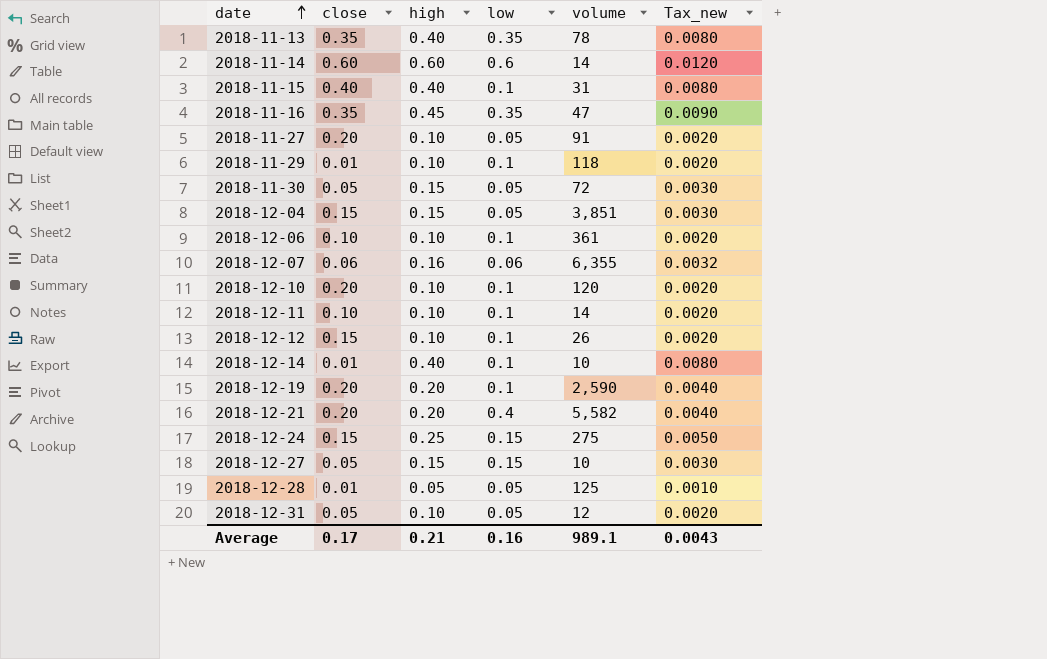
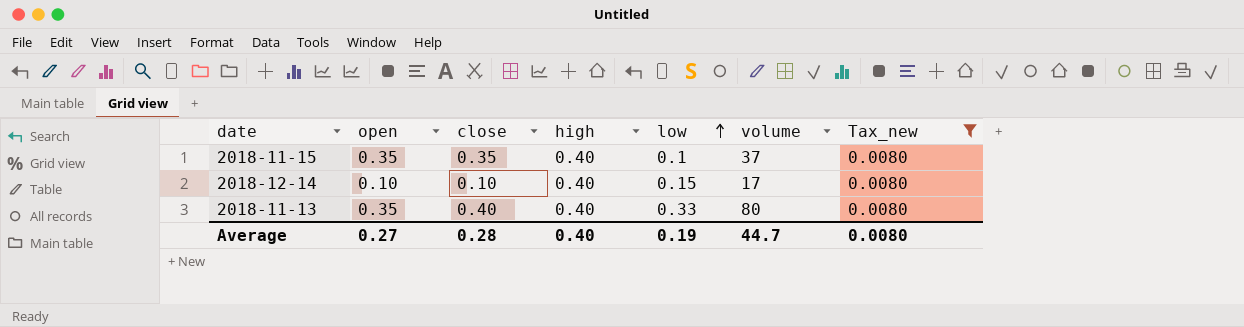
filter: none -> Tax_new = 0.0080
row order: date ascending -> low ascending
column open | position: none -> 2
2018-11-15 | close: 0.40 -> 0.35
2018-11-15 | volume: 31 -> 37
2018-12-14 | close: 0.01 -> 0.10
2018-12-14 | low: 0.1 -> 0.15
2018-12-14 | volume: 10 -> 17
2018-11-13 | close: 0.35 -> 0.40
2018-11-13 | low: 0.35 -> 0.33
2018-11-13 | volume: 78 -> 80
Average | close: 0.17 -> 0.28
Average | high: 0.21 -> 0.40
Average | low: 0.16 -> 0.19
Average | volume: 989.1 -> 44.7
Average | Tax_new: 0.0043 -> 0.0080

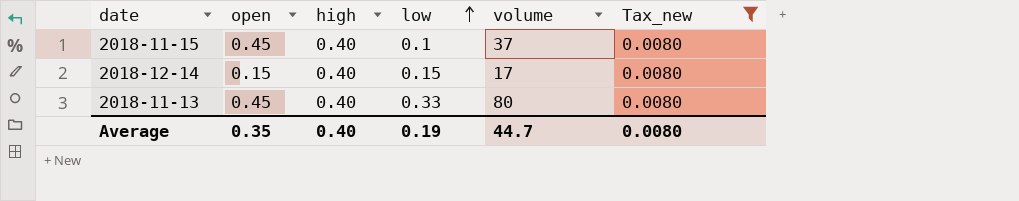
column close | position: 3 -> none
2018-11-15 | open: 0.35 -> 0.45
2018-12-14 | open: 0.10 -> 0.15
2018-11-13 | open: 0.35 -> 0.45
Average | open: 0.27 -> 0.35

